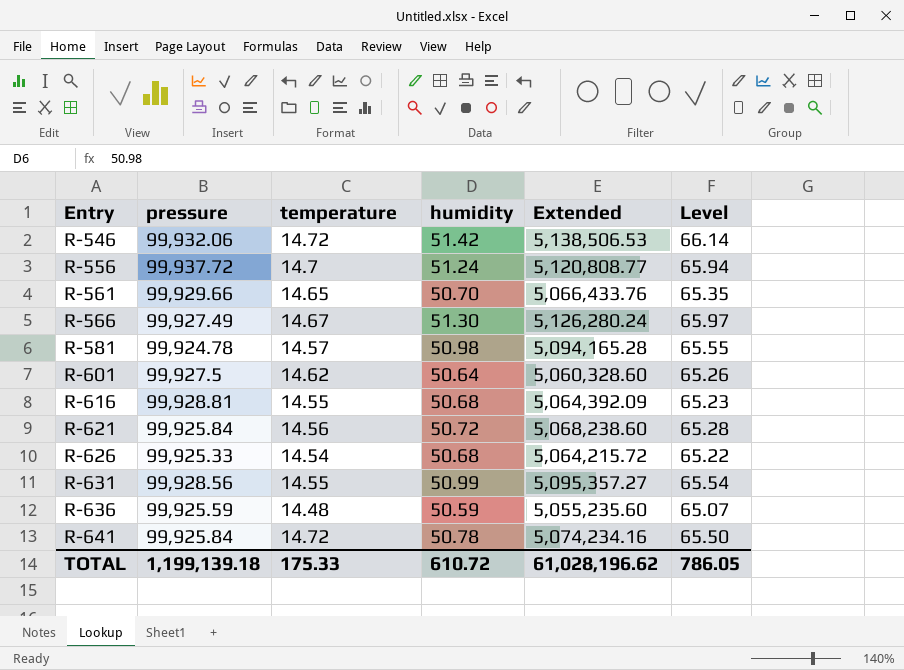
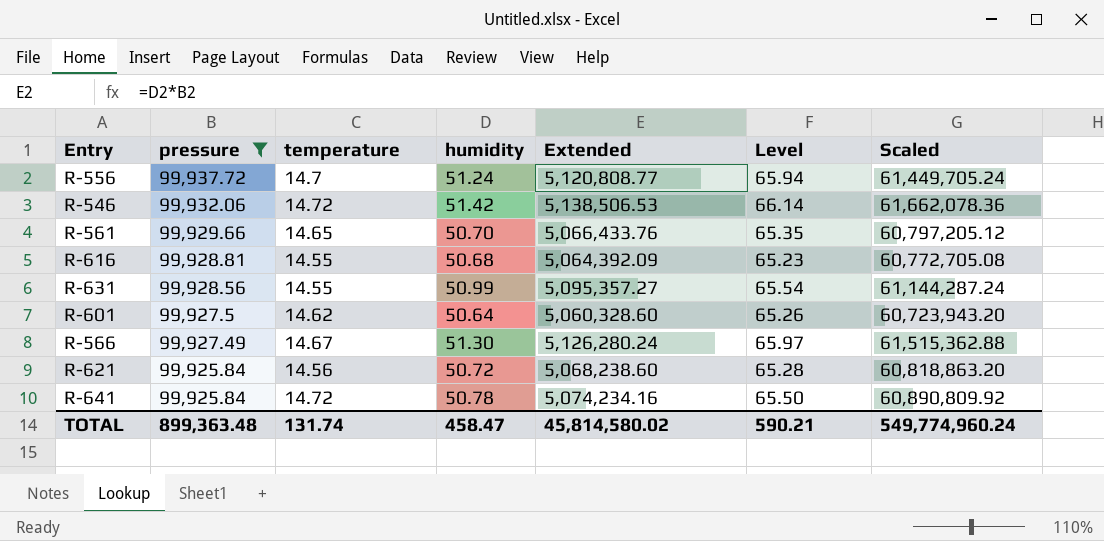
filter: none -> pressure >= 99,925.84
row order: Entry ascending -> pressure descending
column Scaled | formula: none -> [Extended] * 12
TOTAL | pressure: 1,199,139.18 -> 899,363.48
TOTAL | temperature: 175.33 -> 131.74
TOTAL | humidity: 610.72 -> 458.47
TOTAL | Extended: 61,028,196.62 -> 45,814,580.02
TOTAL | Level: 786.05 -> 590.21

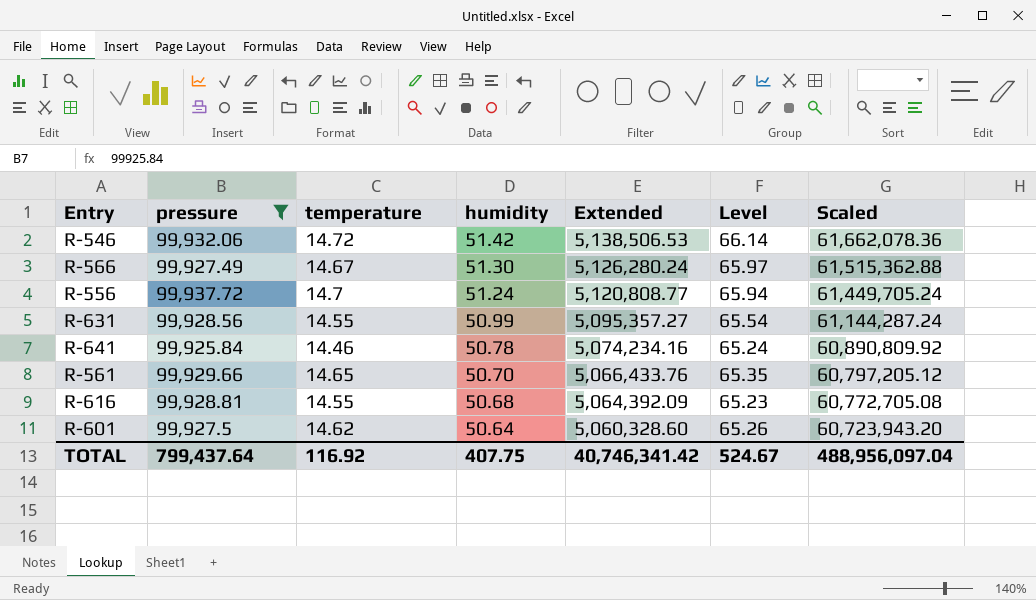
row order: pressure descending -> humidity descending
row R-621: 99,925.84 | 14.56 | 50.72 | 5,068,238.60 | 65.28 | 60,818,863.20 -> none
R-641 | temperature: 14.72 -> 14.46
R-641 | Level: 65.50 -> 65.24
TOTAL | pressure: 899,363.48 -> 799,437.64
TOTAL | temperature: 131.74 -> 116.92
TOTAL | humidity: 458.47 -> 407.75
TOTAL | Extended: 45,814,580.02 -> 40,746,341.42
TOTAL | Level: 590.21 -> 524.67
TOTAL | Scaled: 549,774,960.24 -> 488,956,097.04

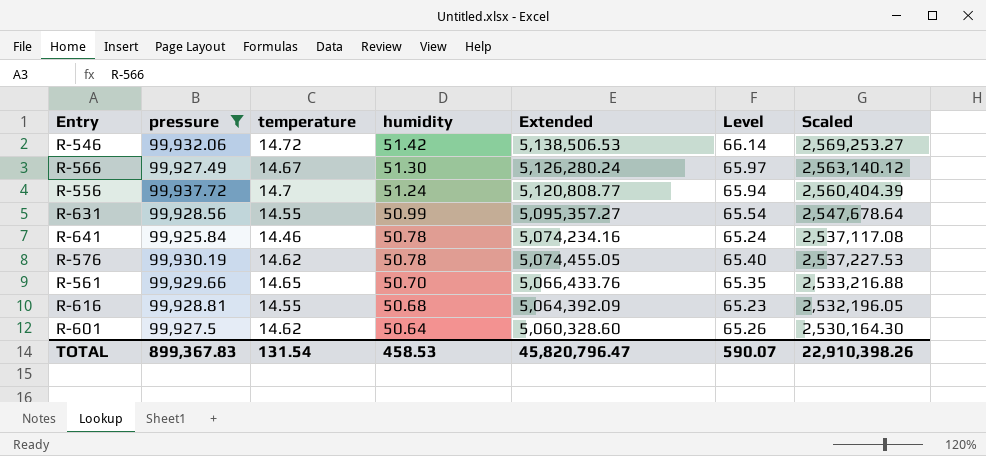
column Scaled | formula: [Extended] * 12 -> [Extended] * 0.5
row R-576: none -> 99,930.19 | 14.62 | 50.78 | 5,074,455.05 | 65.40 | 2,537,227.53
TOTAL | pressure: 799,437.64 -> 899,367.83
TOTAL | temperature: 116.92 -> 131.54
TOTAL | humidity: 407.75 -> 458.53
TOTAL | Extended: 40,746,341.42 -> 45,820,796.47
TOTAL | Level: 524.67 -> 590.07
TOTAL | Scaled: 488,956,097.04 -> 22,910,398.26

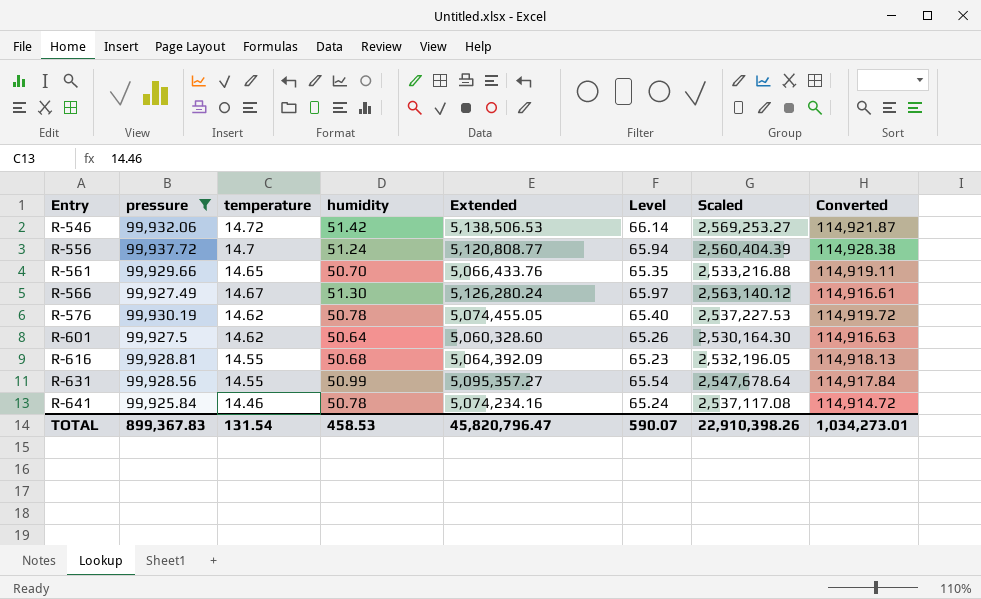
row order: humidity descending -> Entry ascending
column Converted | formula: none -> [pressure] * 1.15

